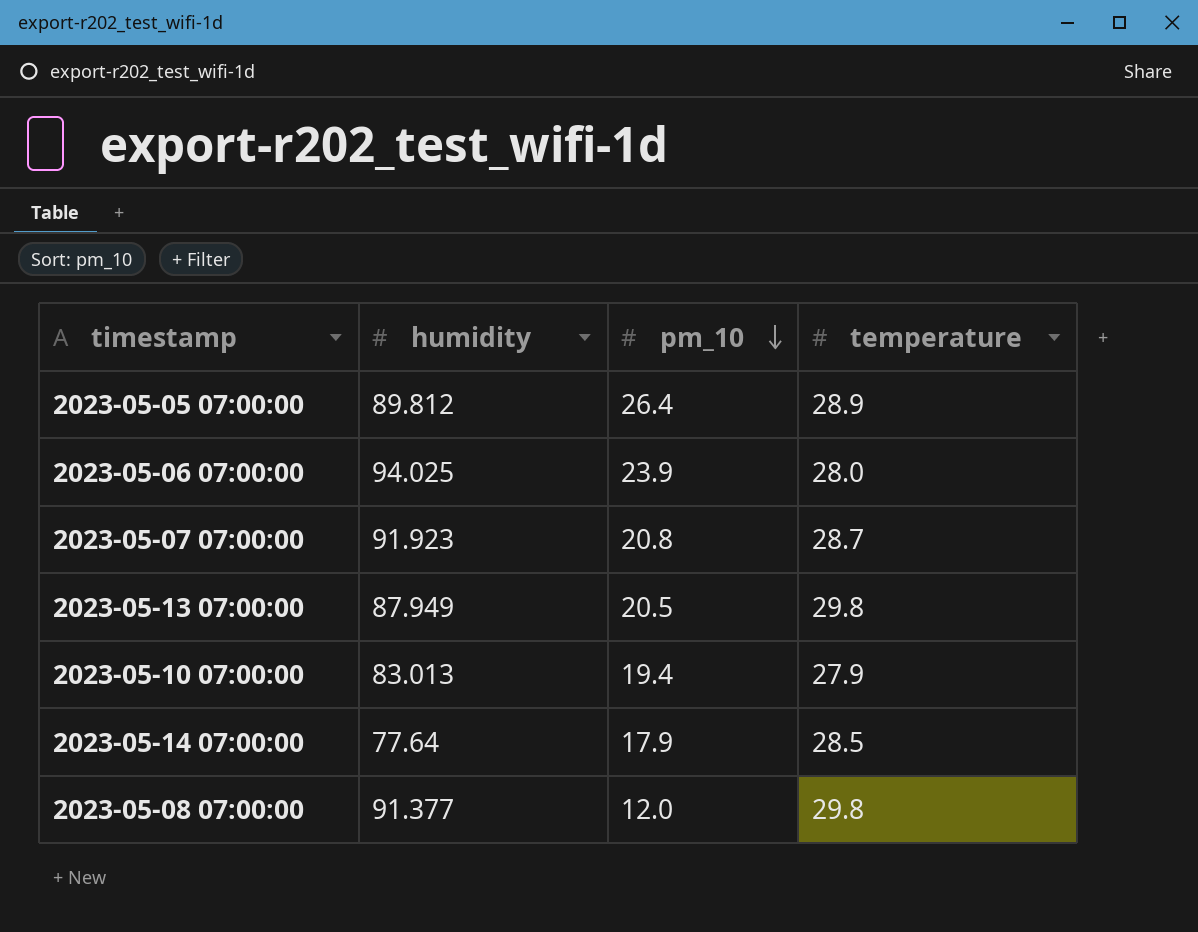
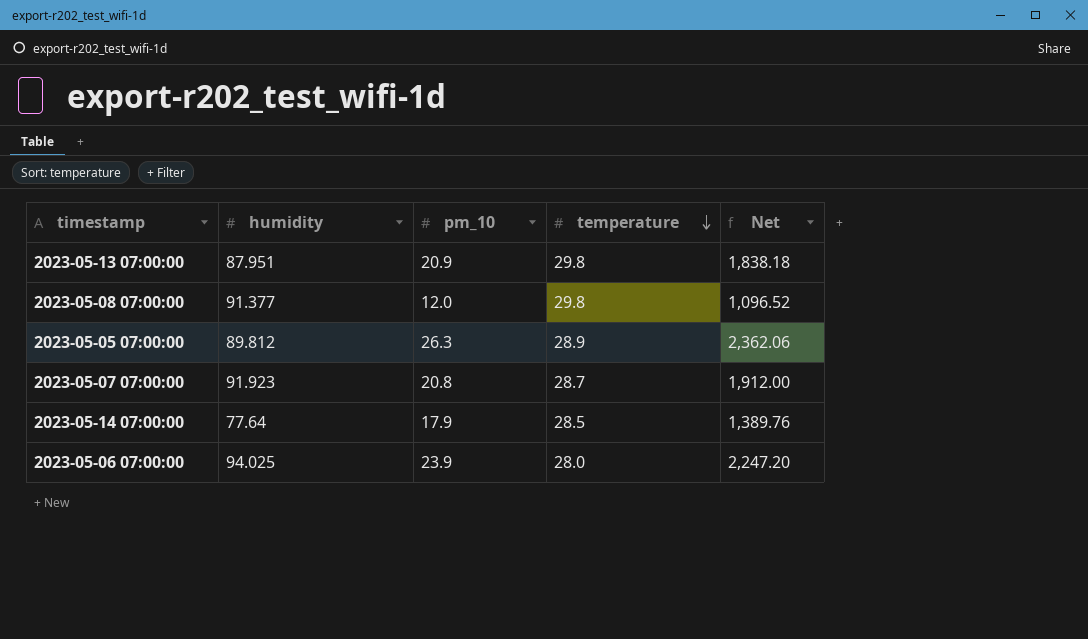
row order: pm_10 descending -> temperature descending
column Net | formula: none -> [humidity] * [pm_10]
row 2023-05-10 07:00:00: 83.013 | 19.4 | 27.9 -> none
2023-05-13 07:00:00 | humidity: 87.949 -> 87.951
2023-05-13 07:00:00 | pm_10: 20.5 -> 20.9
2023-05-05 07:00:00 | pm_10: 26.4 -> 26.3

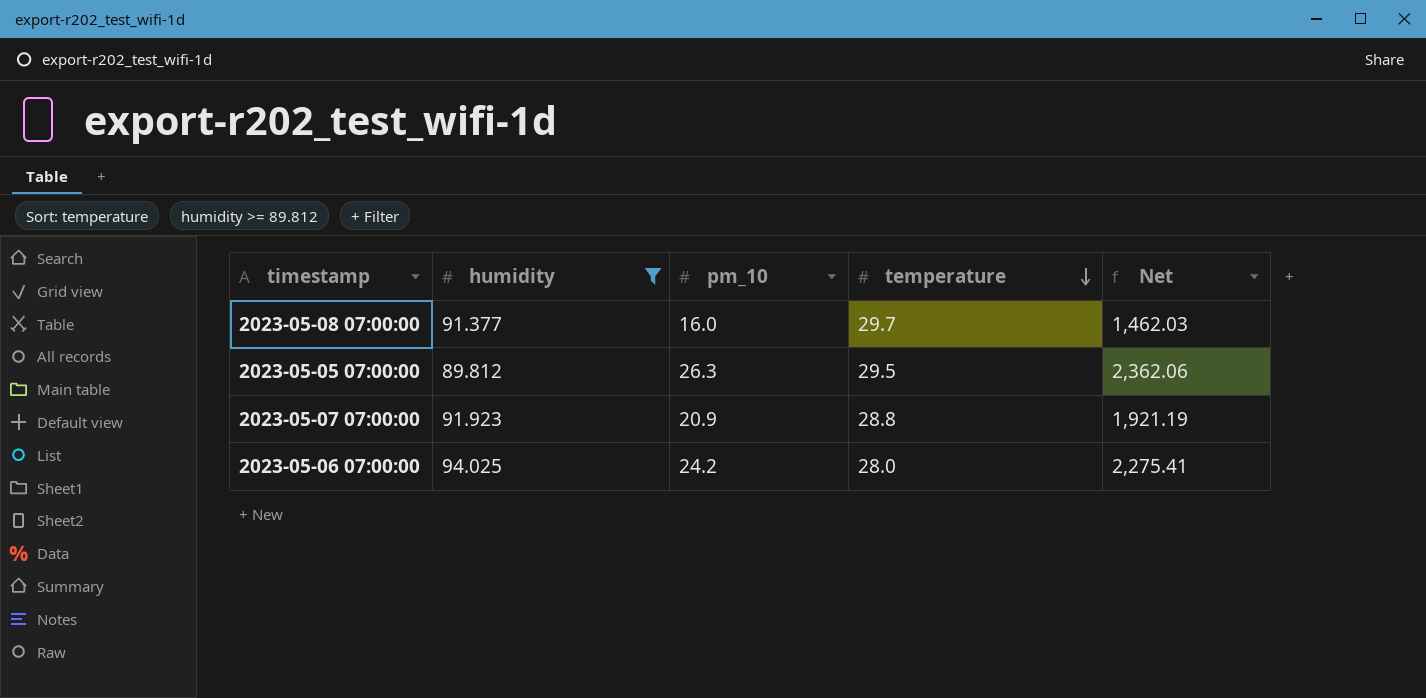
filter: none -> humidity >= 89.812
2023-05-08 07:00:00 | pm_10: 12.0 -> 16.0
2023-05-08 07:00:00 | temperature: 29.8 -> 29.7
2023-05-08 07:00:00 | Net: 1,096.52 -> 1,462.03
2023-05-05 07:00:00 | temperature: 28.9 -> 29.5
2023-05-07 07:00:00 | pm_10: 20.8 -> 20.9
2023-05-07 07:00:00 | temperature: 28.7 -> 28.8
2023-05-07 07:00:00 | Net: 1,912.00 -> 1,921.19
2023-05-06 07:00:00 | pm_10: 23.9 -> 24.2
2023-05-06 07:00:00 | Net: 2,247.20 -> 2,275.41

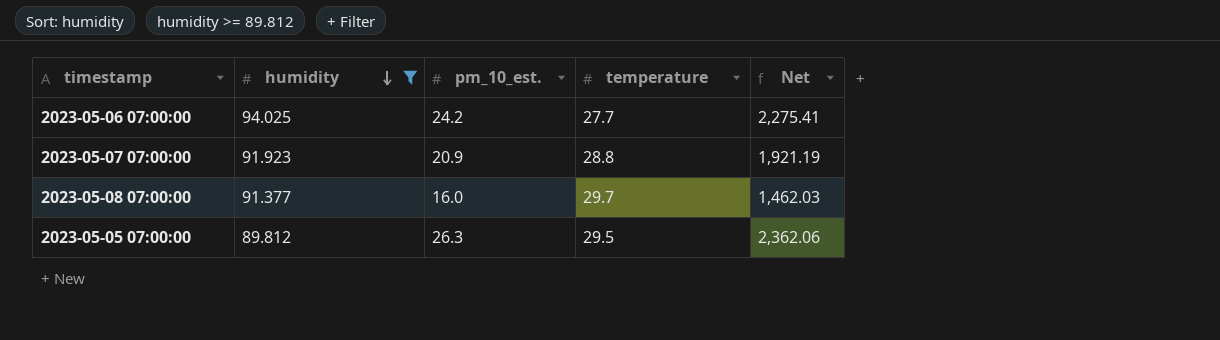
row order: temperature descending -> humidity descending
column name: pm_10 -> pm_10_est.
2023-05-06 07:00:00 | temperature: 28.0 -> 27.7

